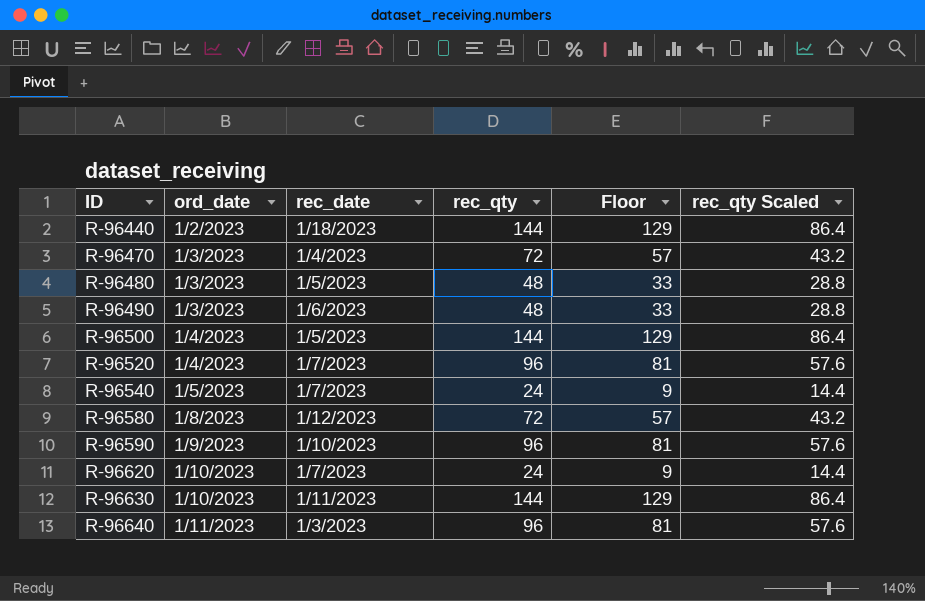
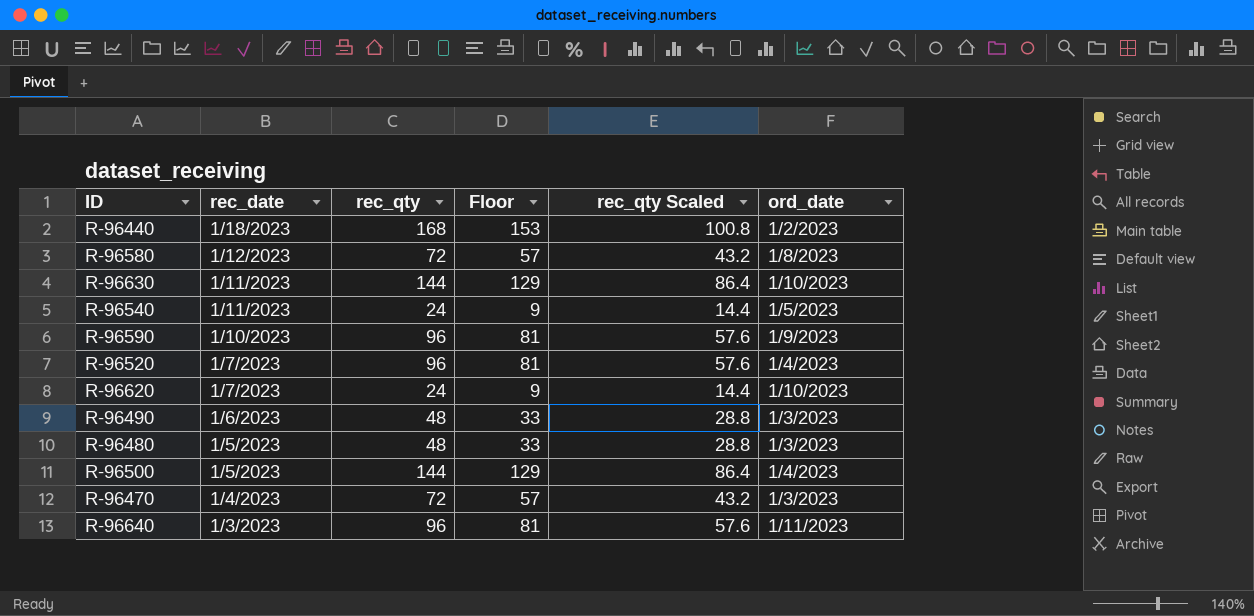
row order: ID ascending -> rec_date descending
column ord_date | position: 2 -> 6
R-96440 | rec_qty: 144 -> 168
R-96440 | Floor: 129 -> 153
R-96440 | rec_qty Scaled: 86.4 -> 100.8
R-96540 | rec_date: 1/7/2023 -> 1/11/2023

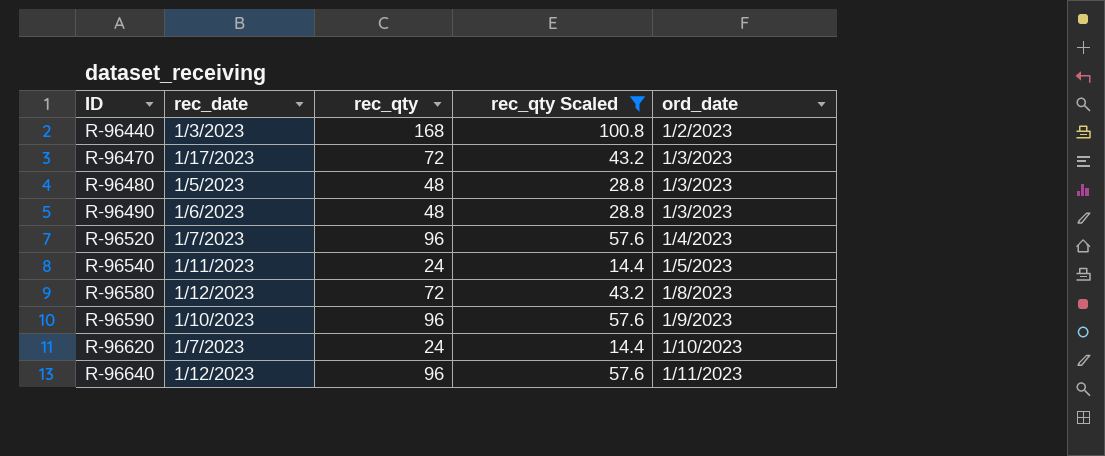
filter: none -> rec_qty Scaled != 86.4
row order: rec_date descending -> ID ascending
column Floor | formula: [rec_qty] - 15 -> none
R-96440 | rec_date: 1/18/2023 -> 1/3/2023
R-96470 | rec_date: 1/4/2023 -> 1/17/2023
R-96640 | rec_date: 1/3/2023 -> 1/12/2023

